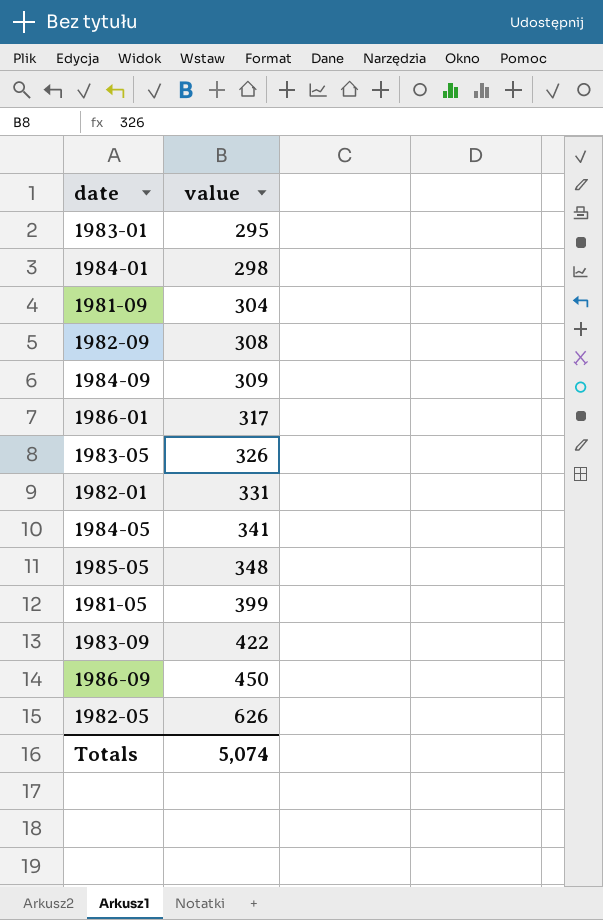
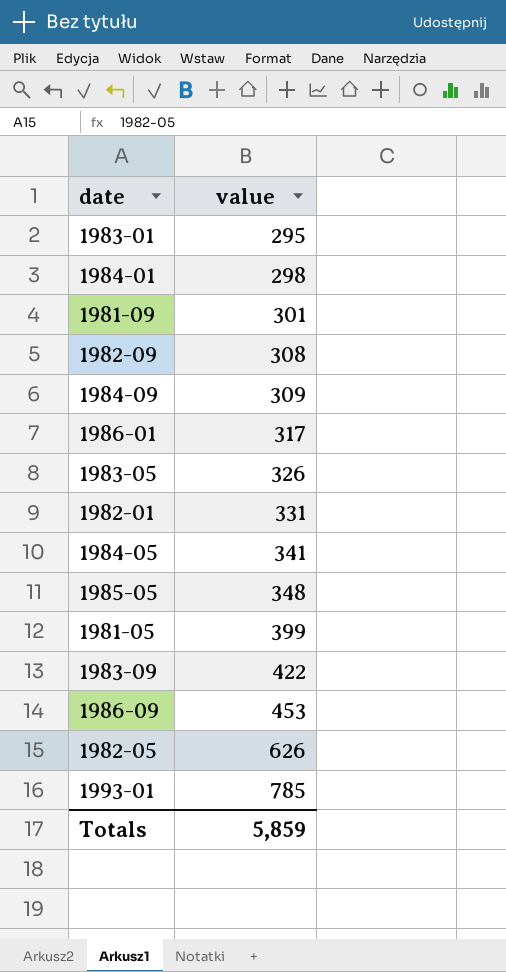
1981-09 | value: 304 -> 301
1986-09 | value: 450 -> 453
row 1993-01: none -> 785
Totals | value: 5,074 -> 5,859

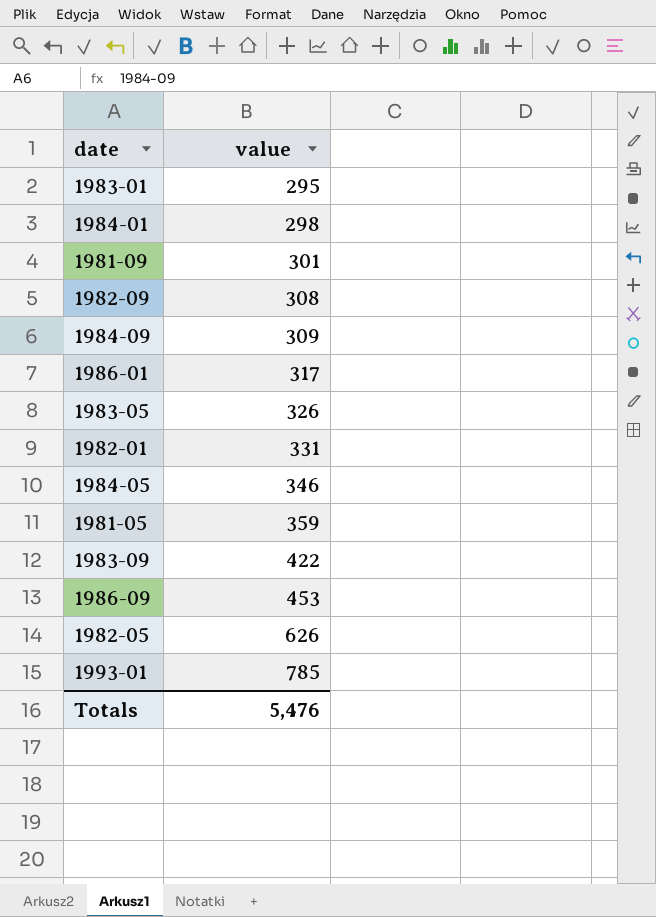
row 1985-05: 348 -> none
1984-05 | value: 341 -> 346
1981-05 | value: 399 -> 359
Totals | value: 5,859 -> 5,476

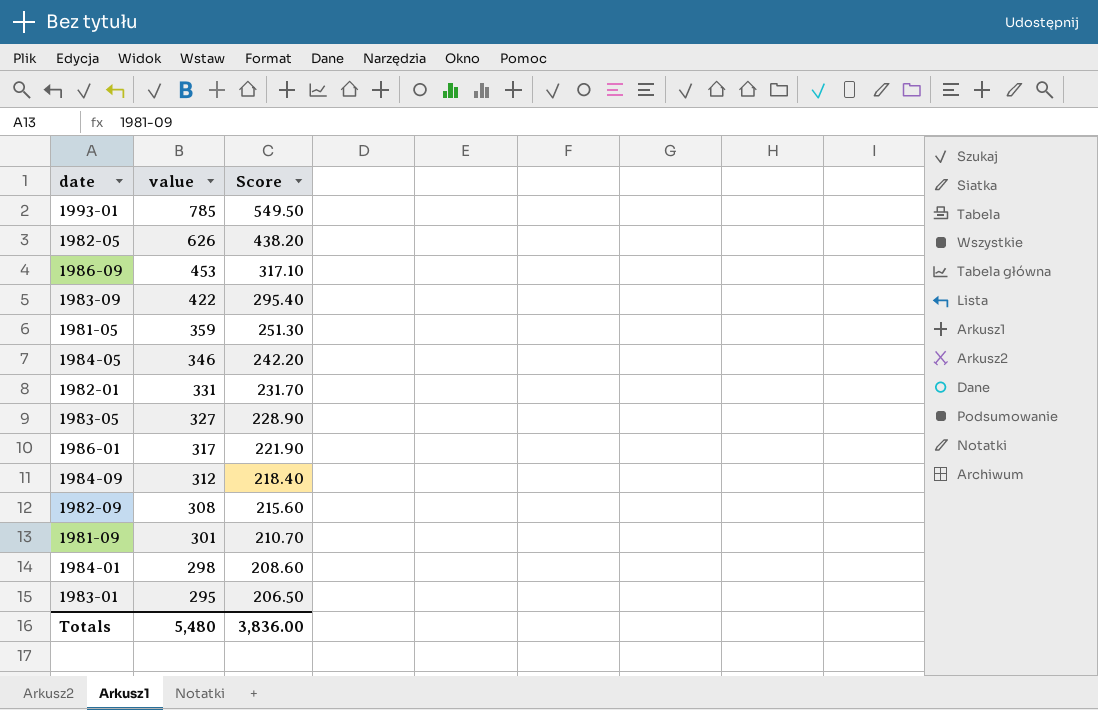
row order: value ascending -> value descending
column Score | formula: none -> [value] * 0.7
1983-05 | value: 326 -> 327
1984-09 | value: 309 -> 312
Totals | value: 5,476 -> 5,480

